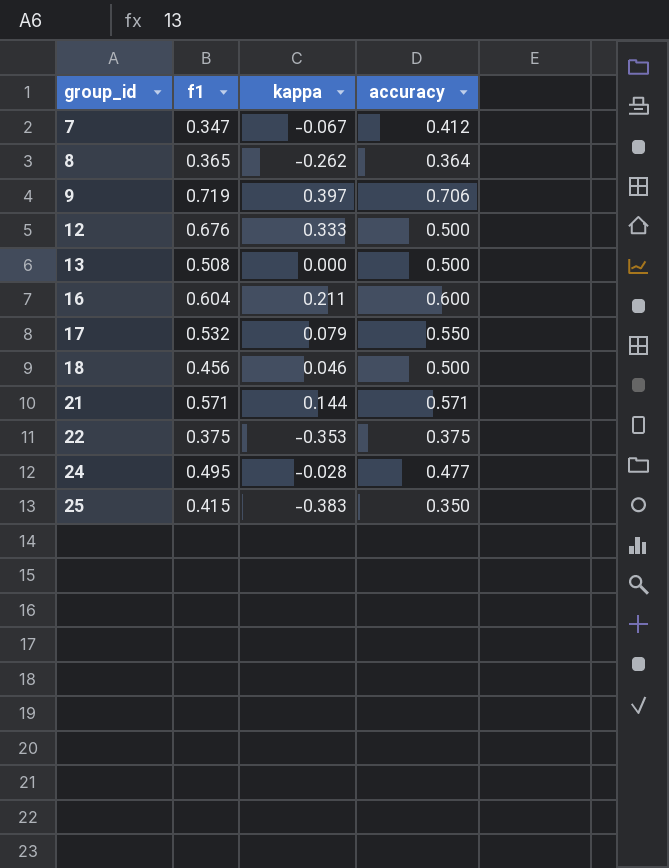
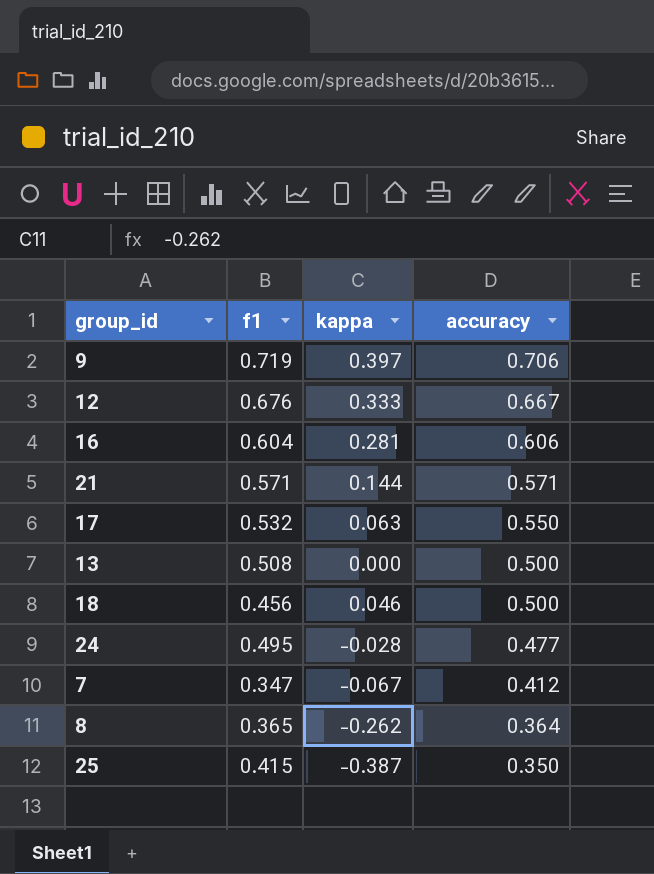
row order: group_id ascending -> accuracy descending
row 22: 0.375 | -0.353 | 0.375 -> none
12 | accuracy: 0.500 -> 0.667
16 | kappa: 0.211 -> 0.281
16 | accuracy: 0.600 -> 0.606
17 | kappa: 0.079 -> 0.063
25 | kappa: -0.383 -> -0.387

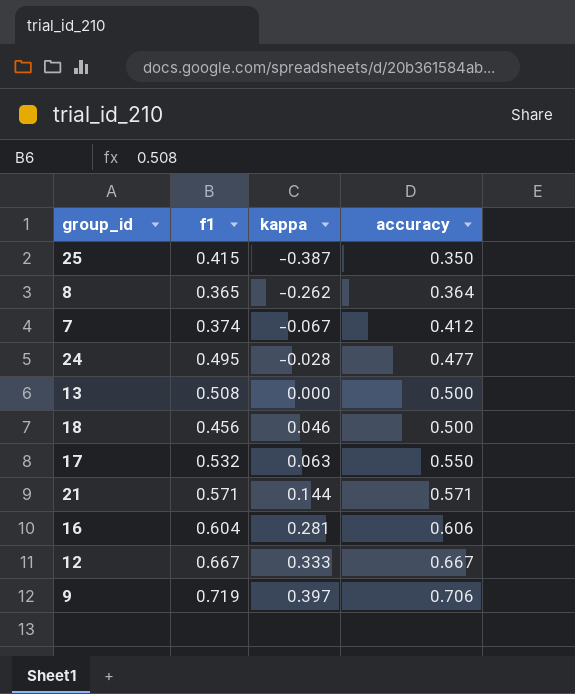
row order: accuracy descending -> kappa ascending
7 | f1: 0.347 -> 0.374
12 | f1: 0.676 -> 0.667

